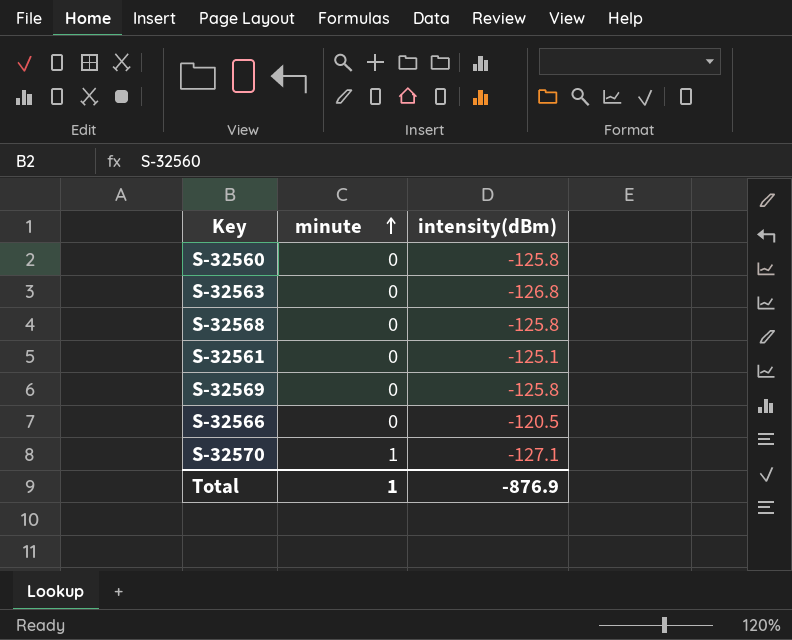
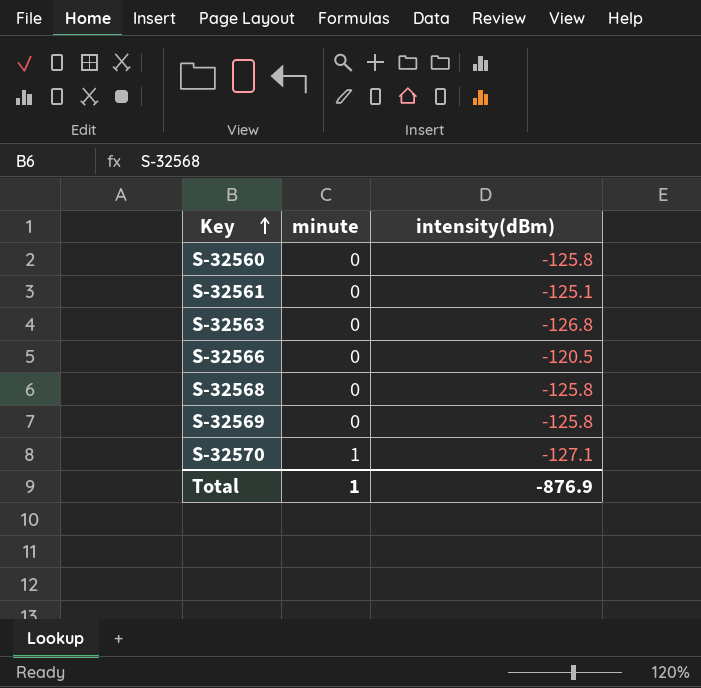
row order: minute ascending -> Key ascending

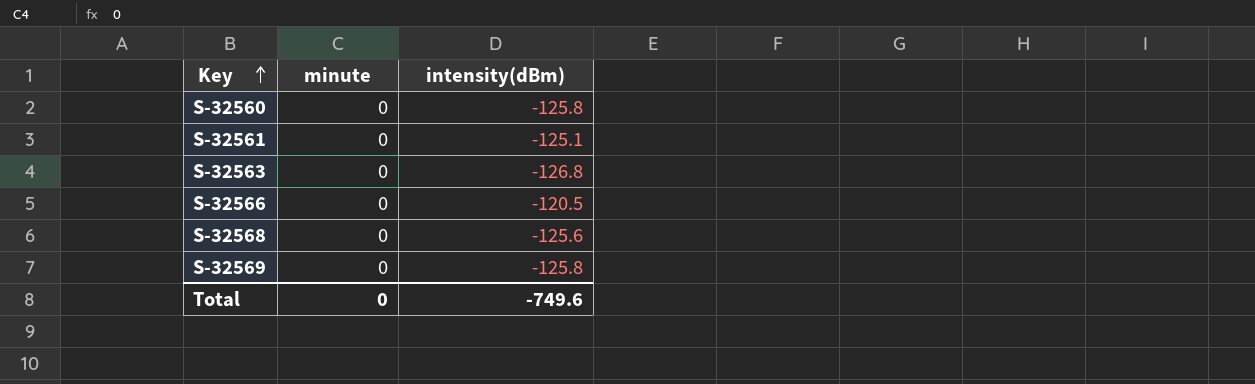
row S-32570: 1 | -127.1 -> none
S-32568 | intensity(dBm): -125.8 -> -125.6
Total | minute: 1 -> 0
Total | intensity(dBm): -876.9 -> -749.6

